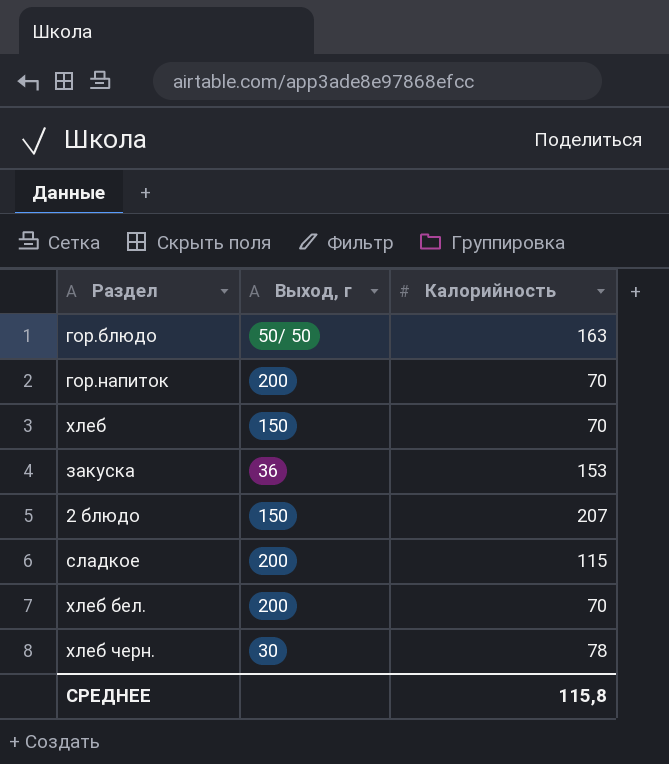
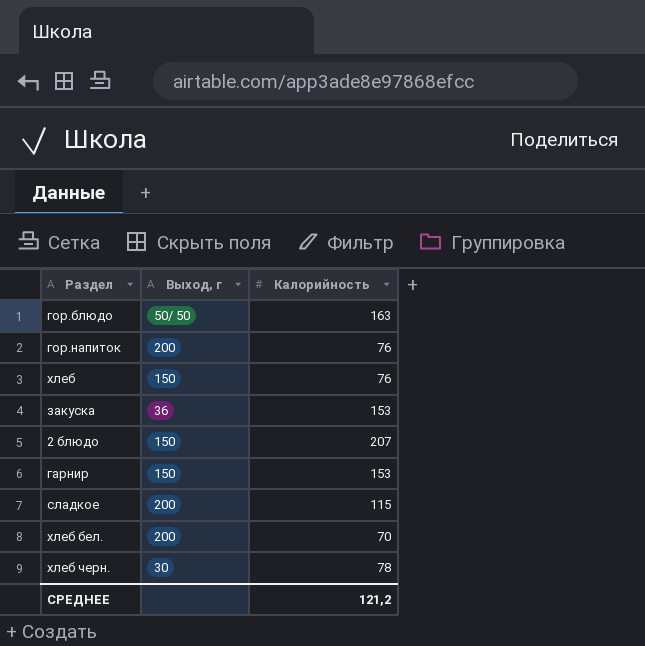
гор.напиток | Калорийность: 70 -> 76
хлеб | Калорийность: 70 -> 76
row гарнир: none -> 150 | 153
СРЕДНЕЕ | Калорийность: 115,8 -> 121,2

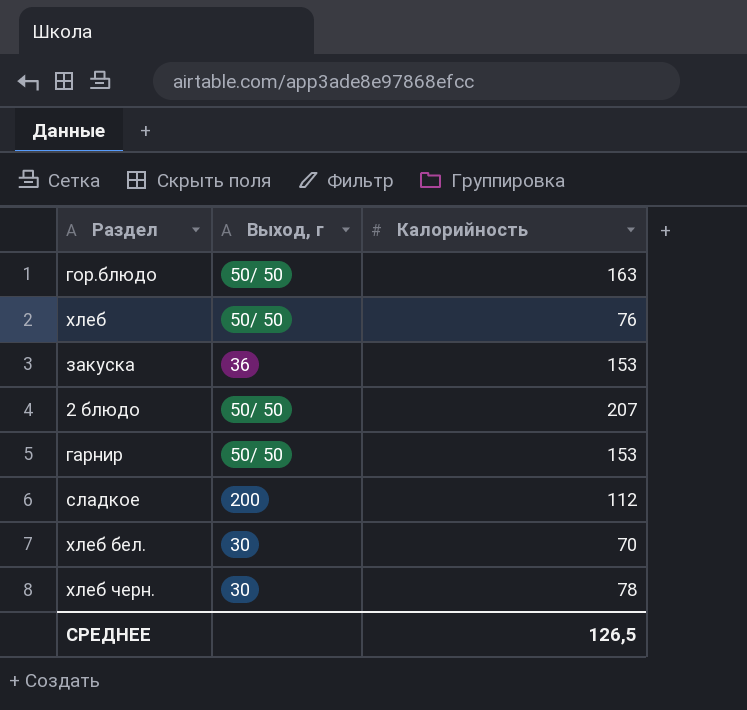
row гор.напиток: 200 | 76 -> none
хлеб | Выход, г: 150 -> 50/ 50
2 блюдо | Выход, г: 150 -> 50/ 50
гарнир | Выход, г: 150 -> 50/ 50
сладкое | Калорийность: 115 -> 112
хлеб бел. | Выход, г: 200 -> 30
СРЕДНЕЕ | Калорийность: 121,2 -> 126,5

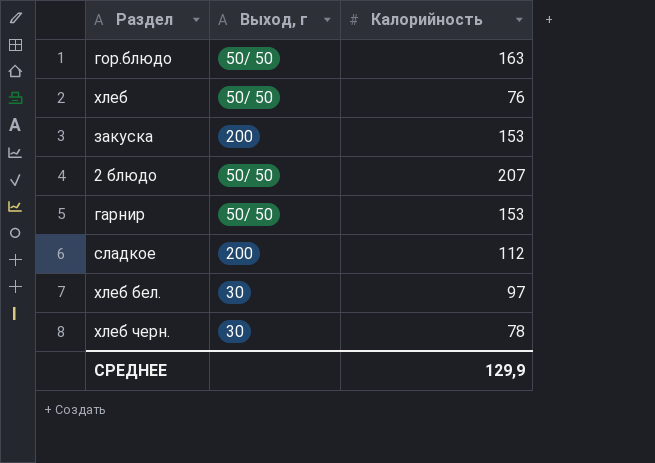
закуска | Выход, г: 36 -> 200
хлеб бел. | Калорийность: 70 -> 97
СРЕДНЕЕ | Калорийность: 126,5 -> 129,9

